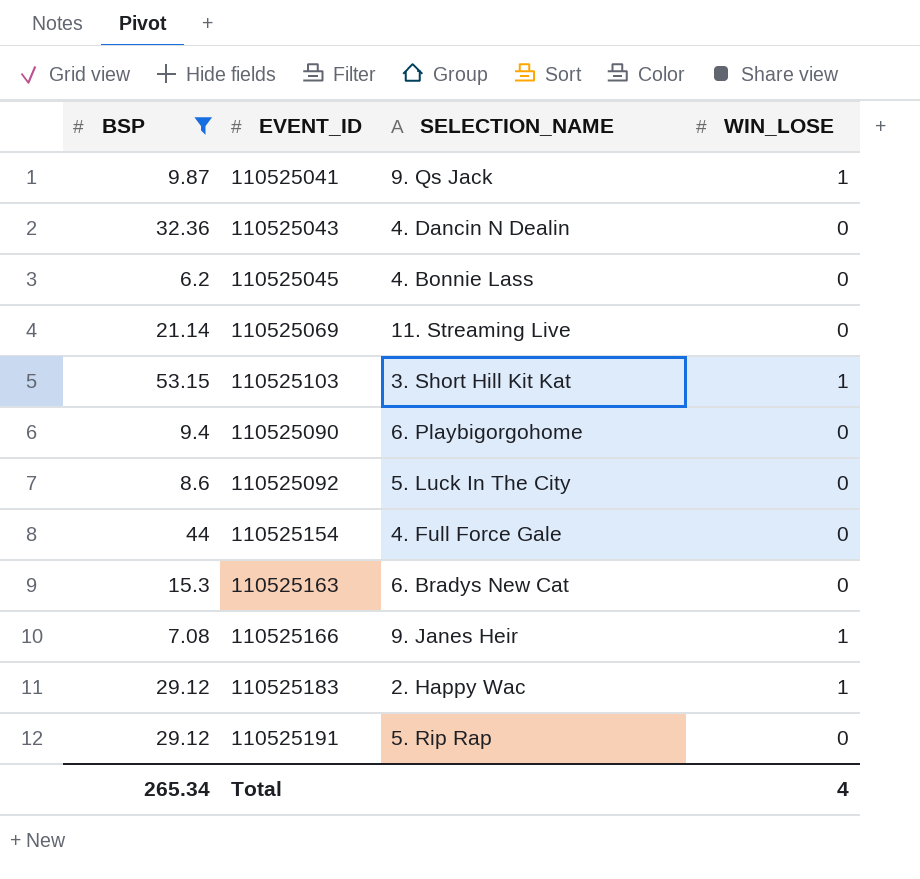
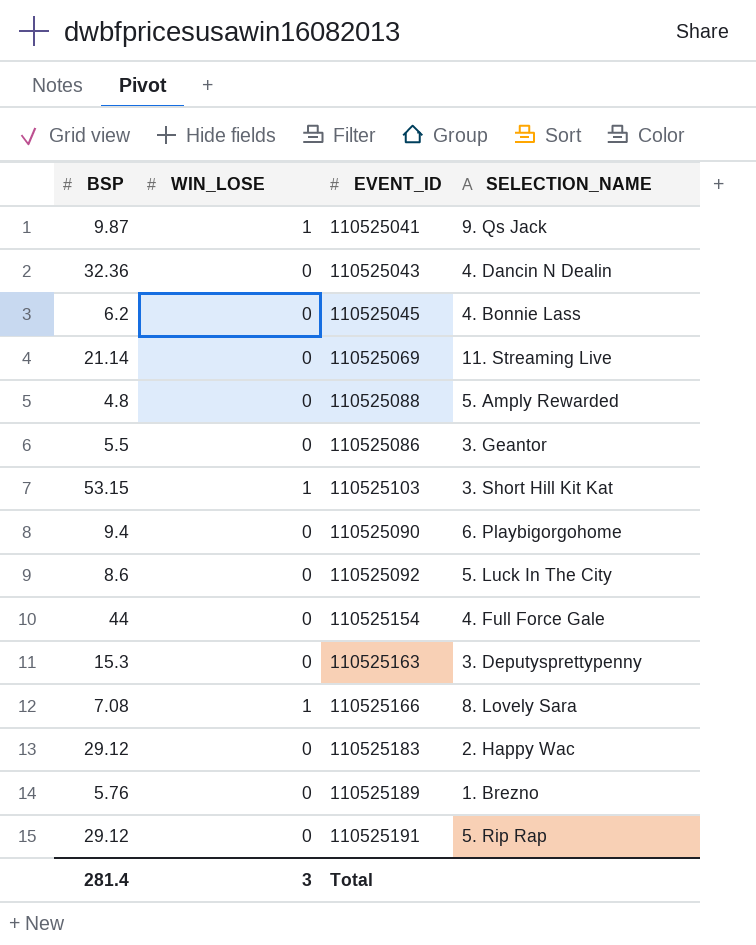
filter: BSP >= 6.2 -> none
column WIN_LOSE | position: 4 -> 2
110525163 | SELECTION_NAME: 6. Bradys New Cat -> 3. Deputysprettypenny
110525166 | SELECTION_NAME: 9. Janes Heir -> 8. Lovely Sara
110525183 | WIN_LOSE: 1 -> 0
Total | BSP: 265.34 -> 281.4
Total | WIN_LOSE: 4 -> 3

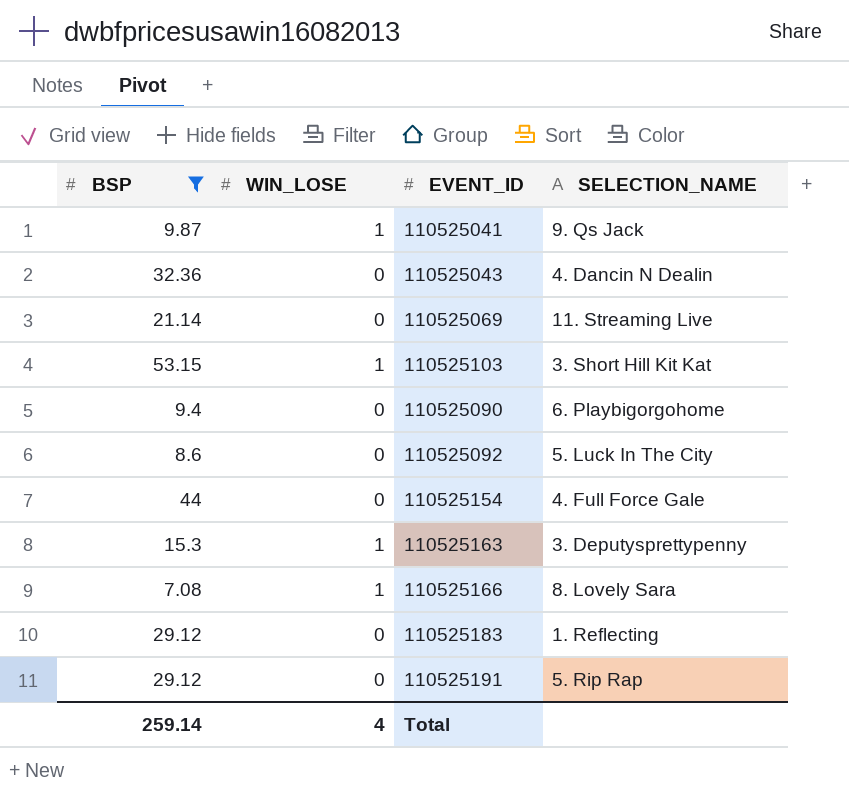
filter: none -> BSP >= 7.08
110525163 | WIN_LOSE: 0 -> 1
110525183 | SELECTION_NAME: 2. Happy Wac -> 1. Reflecting
Total | BSP: 281.4 -> 259.14
Total | WIN_LOSE: 3 -> 4

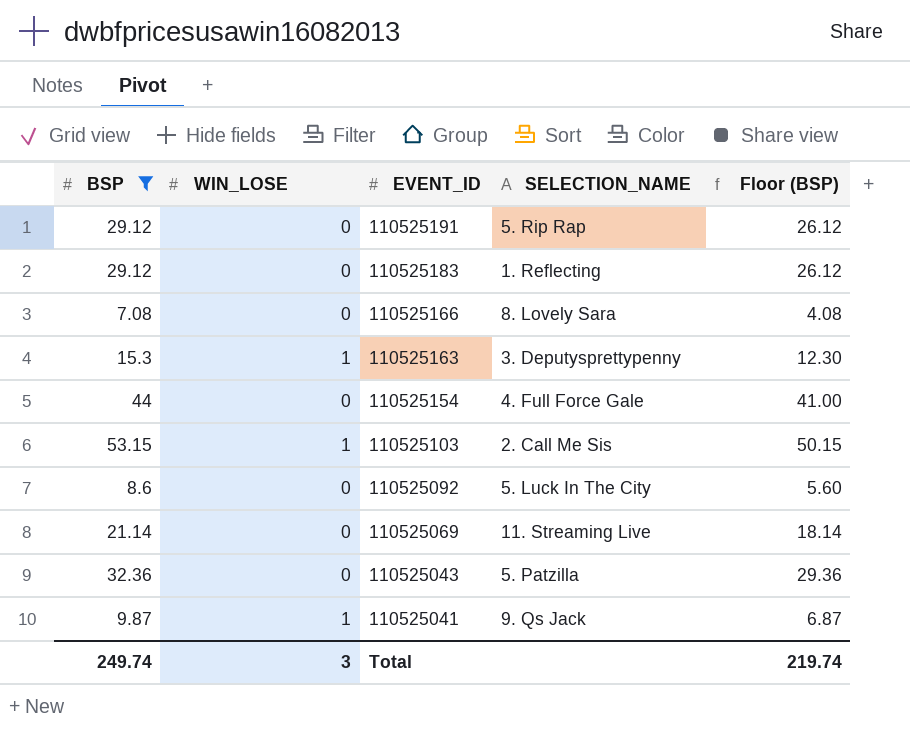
row order: none -> EVENT_ID descending
column Floor (BSP) | formula: none -> [BSP] - 3
row 110525090: 9.4 | 0 | 6. Playbigorgohome -> none
110525166 | WIN_LOSE: 1 -> 0
110525103 | SELECTION_NAME: 3. Short Hill Kit Kat -> 2. Call Me Sis
110525043 | SELECTION_NAME: 4. Dancin N Dealin -> 5. Patzilla
Total | BSP: 259.14 -> 249.74
Total | WIN_LOSE: 4 -> 3

